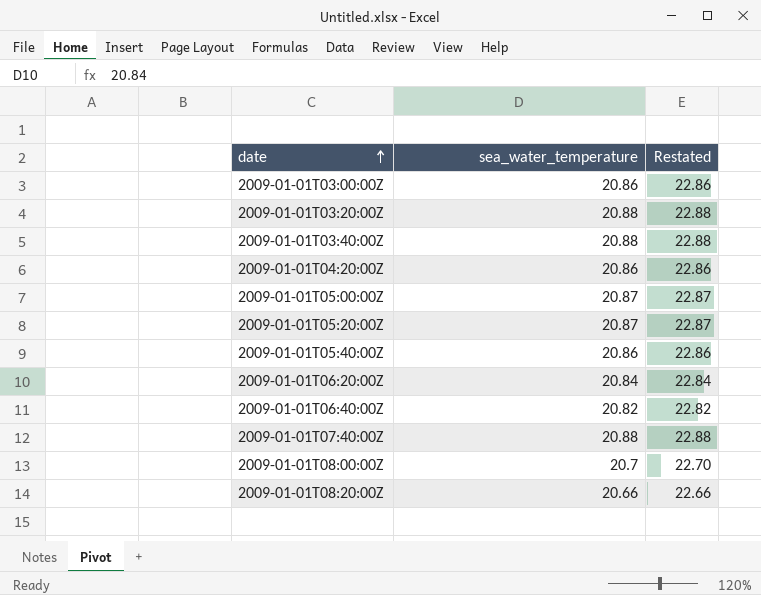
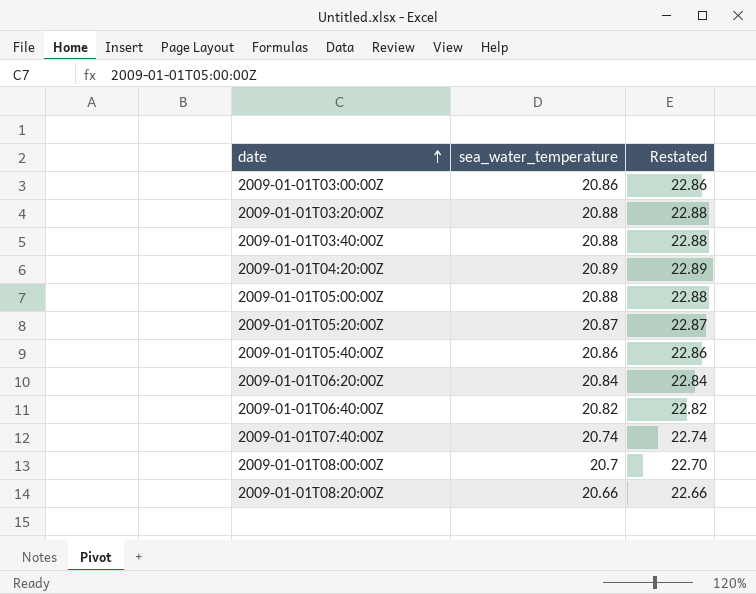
2009-01-01T04:20:00Z | sea_water_temperature: 20.86 -> 20.89
2009-01-01T04:20:00Z | Restated: 22.86 -> 22.89
2009-01-01T05:00:00Z | sea_water_temperature: 20.87 -> 20.88
2009-01-01T05:00:00Z | Restated: 22.87 -> 22.88
2009-01-01T07:40:00Z | sea_water_temperature: 20.88 -> 20.74
2009-01-01T07:40:00Z | Restated: 22.88 -> 22.74

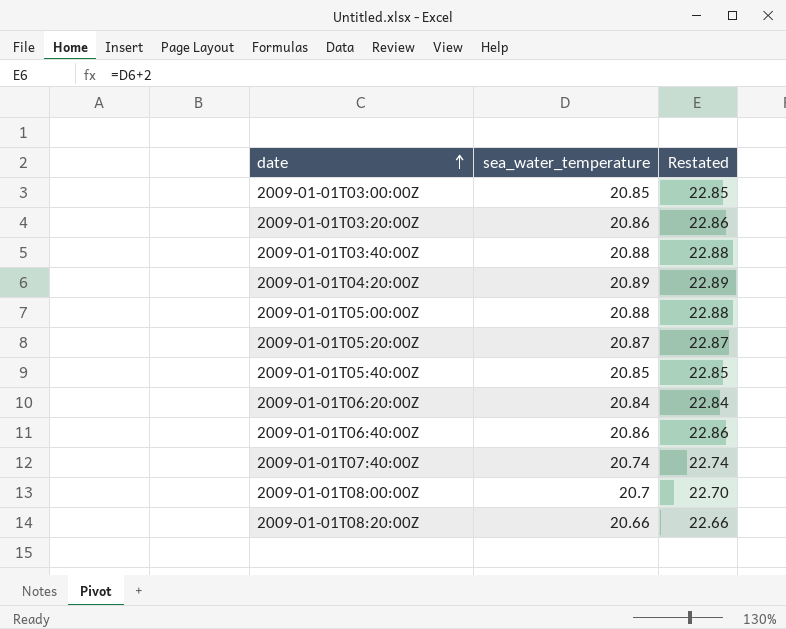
2009-01-01T03:00:00Z | sea_water_temperature: 20.86 -> 20.85
2009-01-01T03:00:00Z | Restated: 22.86 -> 22.85
2009-01-01T03:20:00Z | sea_water_temperature: 20.88 -> 20.86
2009-01-01T03:20:00Z | Restated: 22.88 -> 22.86
2009-01-01T05:40:00Z | sea_water_temperature: 20.86 -> 20.85
2009-01-01T05:40:00Z | Restated: 22.86 -> 22.85
2009-01-01T06:40:00Z | sea_water_temperature: 20.82 -> 20.86
2009-01-01T06:40:00Z | Restated: 22.82 -> 22.86

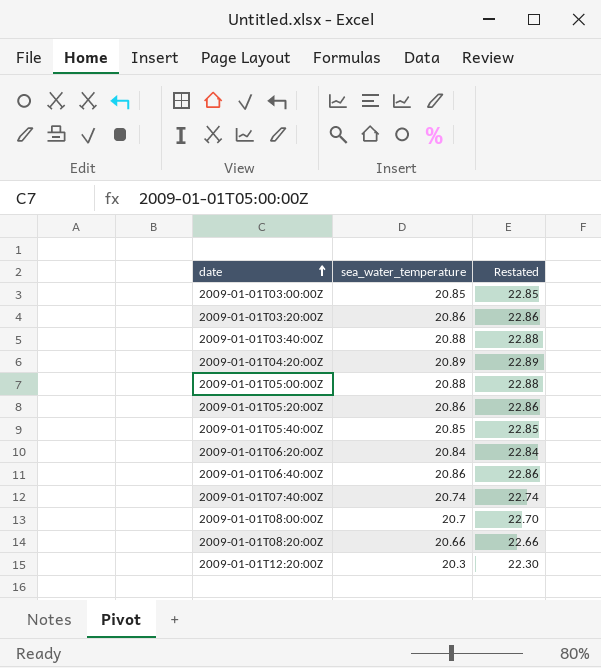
2009-01-01T05:20:00Z | sea_water_temperature: 20.87 -> 20.86
2009-01-01T05:20:00Z | Restated: 22.87 -> 22.86
row 2009-01-01T12:20:00Z: none -> 20.3 | 22.30

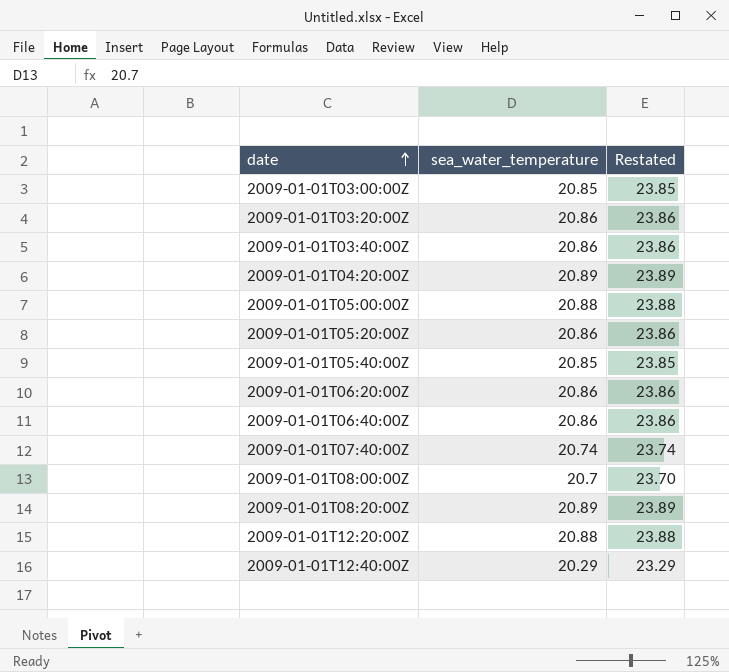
column Restated | formula: [sea_water_temperature] + 2 -> [sea_water_temperature] + 3
2009-01-01T03:40:00Z | sea_water_temperature: 20.88 -> 20.86
2009-01-01T06:20:00Z | sea_water_temperature: 20.84 -> 20.86
2009-01-01T08:20:00Z | sea_water_temperature: 20.66 -> 20.89
2009-01-01T12:20:00Z | sea_water_temperature: 20.3 -> 20.88
row 2009-01-01T12:40:00Z: none -> 20.29 | 23.29

